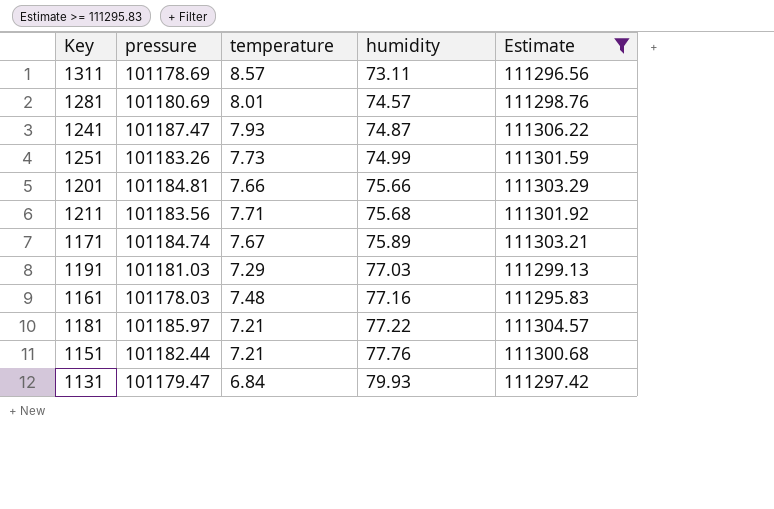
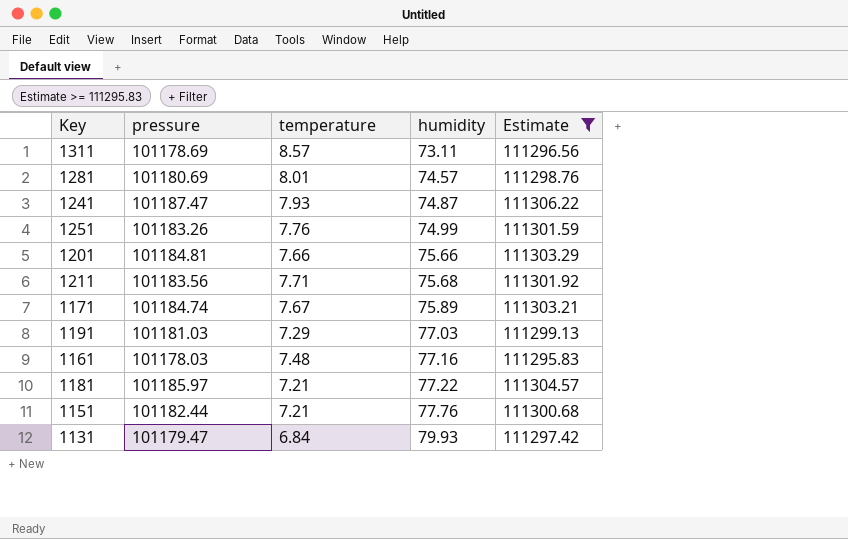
1251 | temperature: 7.73 -> 7.76

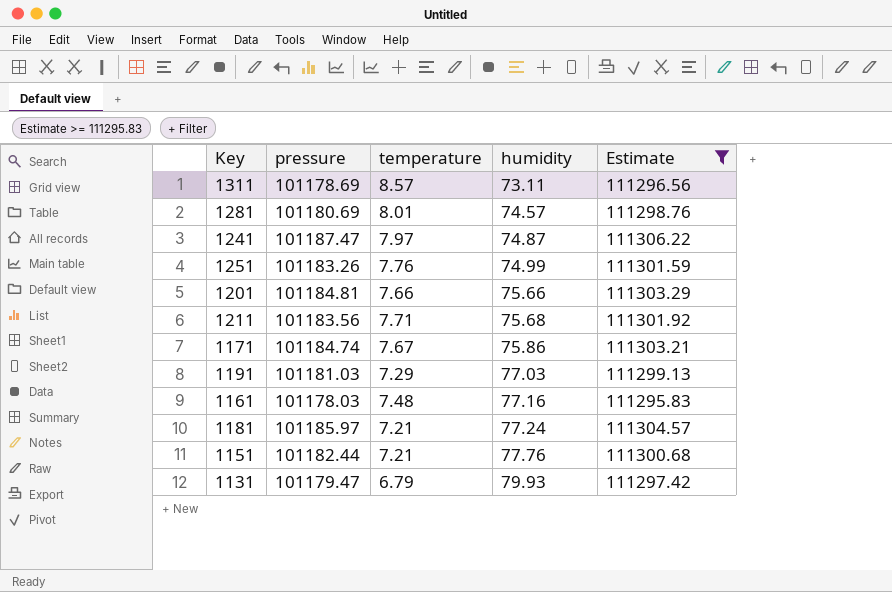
1241 | temperature: 7.93 -> 7.97
1171 | humidity: 75.89 -> 75.86
1181 | humidity: 77.22 -> 77.24
1131 | temperature: 6.84 -> 6.79

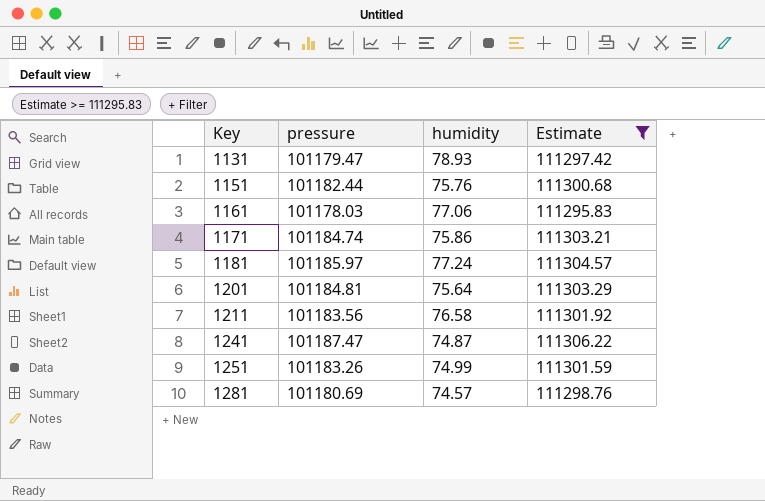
row order: humidity ascending -> Key ascending
column temperature | position: 3 -> none
row 1311: 101178.69 | 8.57 | 73.11 | 111296.56 -> none
row 1191: 101181.03 | 7.29 | 77.03 | 111299.13 -> none
1131 | humidity: 79.93 -> 78.93
1151 | humidity: 77.76 -> 75.76
1161 | humidity: 77.16 -> 77.06
1201 | humidity: 75.66 -> 75.64
1211 | humidity: 75.68 -> 76.58

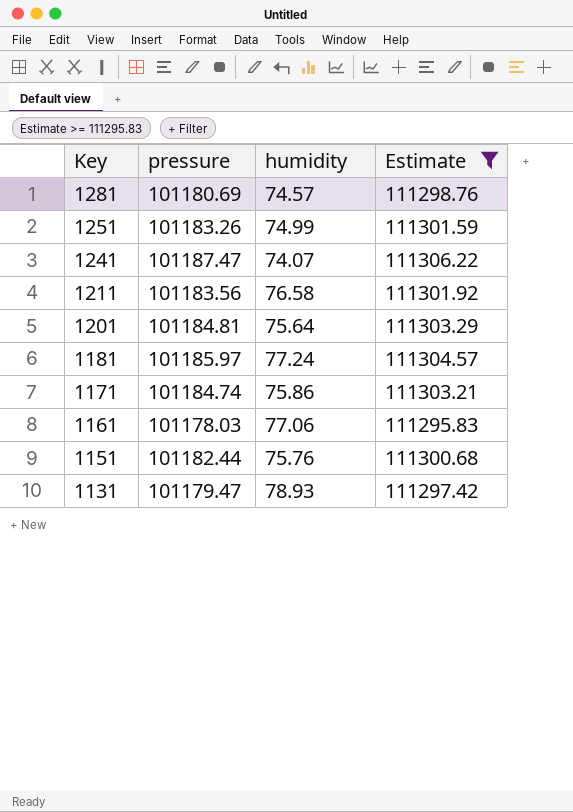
row order: Key ascending -> Key descending
1241 | humidity: 74.87 -> 74.07

